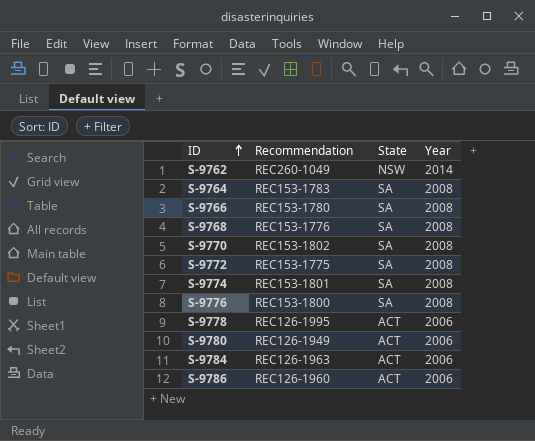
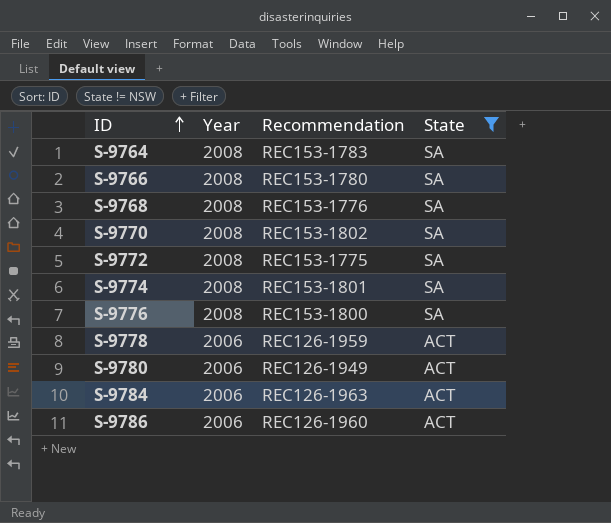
filter: none -> State != NSW
column Year | position: 4 -> 2
S-9778 | Recommendation: REC126-1995 -> REC126-1959

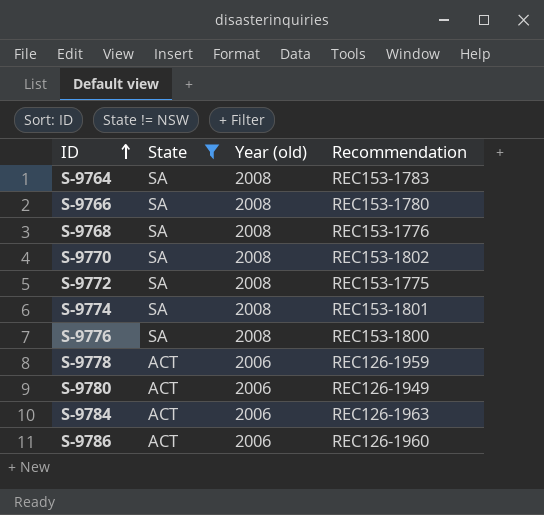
column State | position: 4 -> 2
column name: Year -> Year (old)

